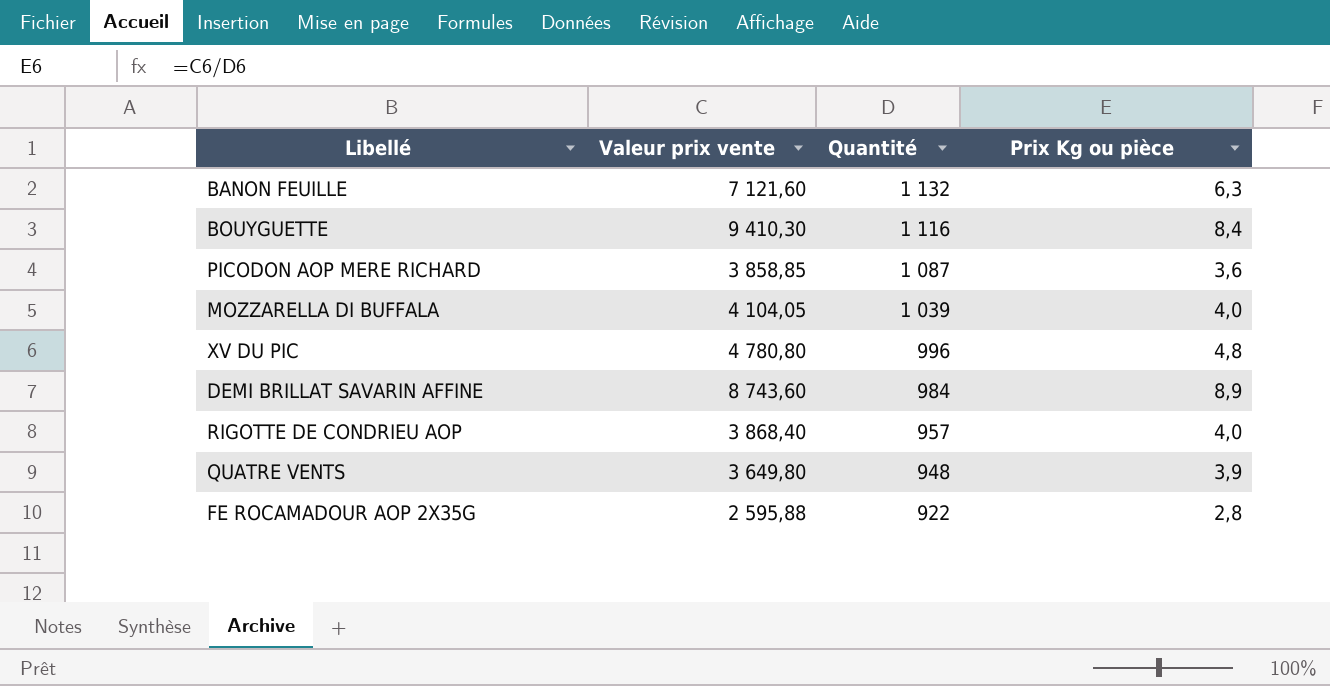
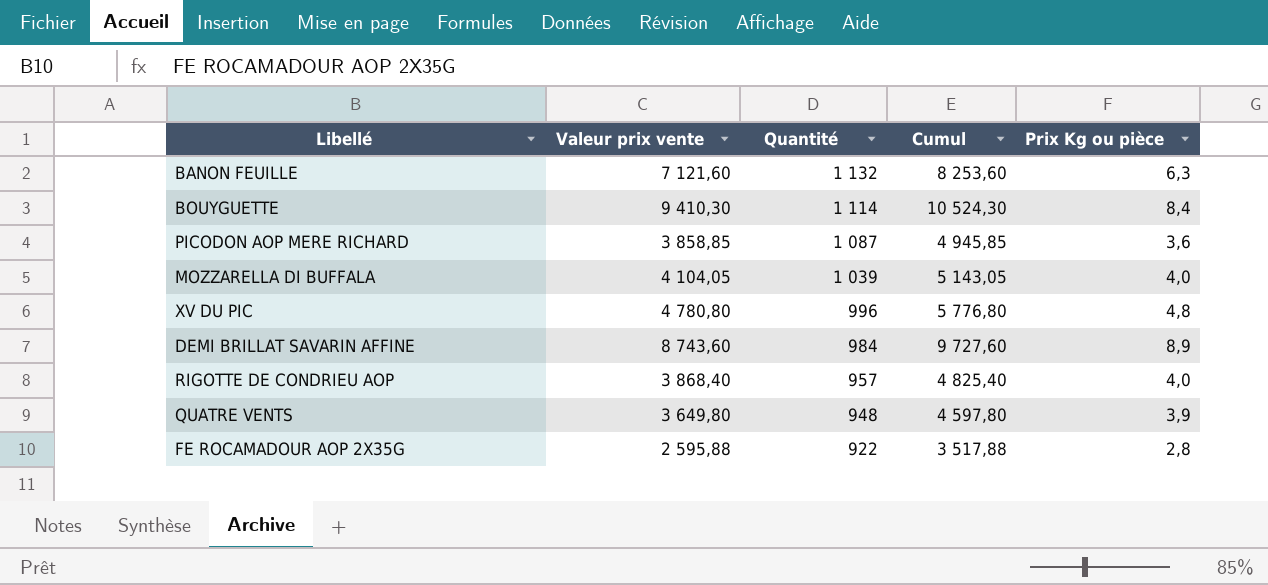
column Cumul | formula: none -> [Valeur prix vente] + [Quantité]
BOUYGUETTE | Quantité: 1 116 -> 1 114

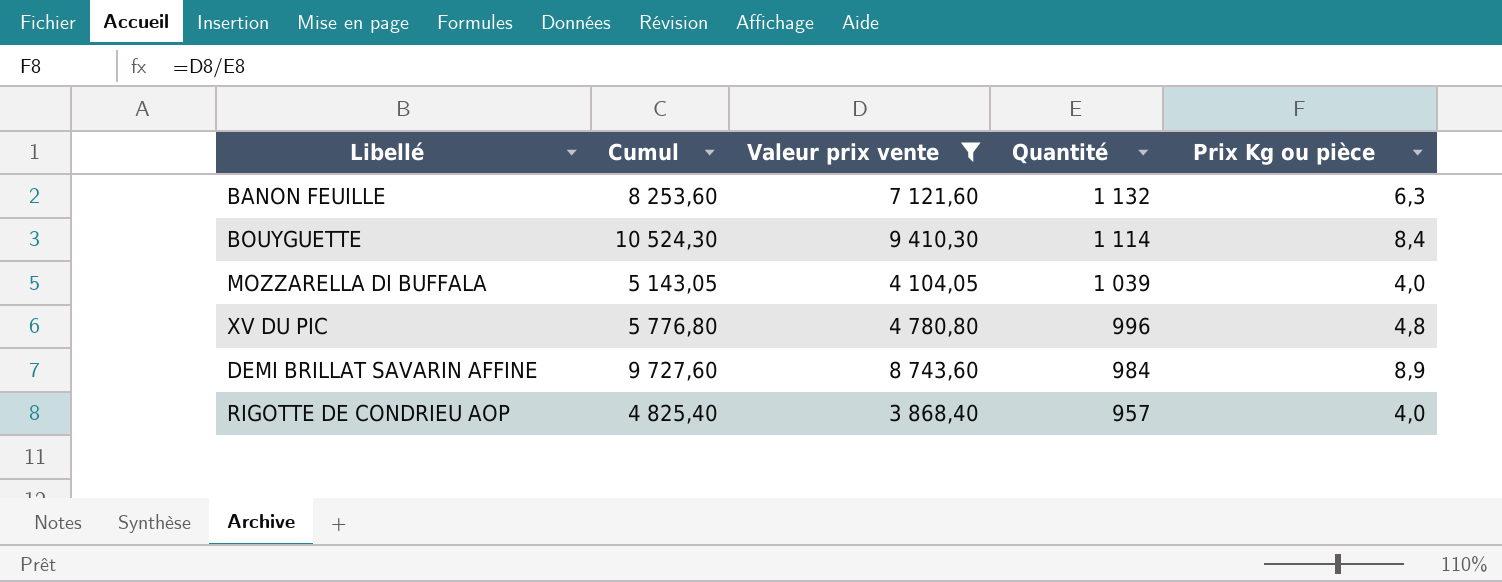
filter: none -> Valeur prix vente >= 3 868,40
column Cumul | position: 4 -> 2

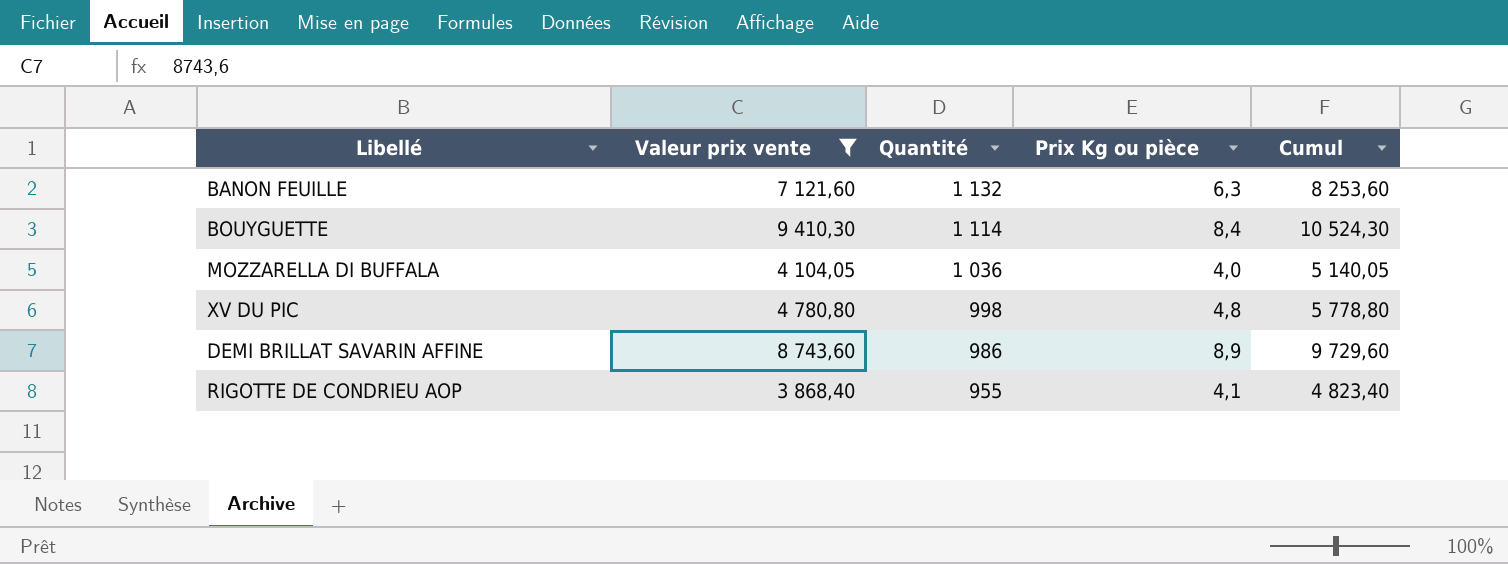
column Cumul | position: 2 -> 5
MOZZARELLA DI BUFFALA | Quantité: 1 039 -> 1 036
MOZZARELLA DI BUFFALA | Cumul: 5 143,05 -> 5 140,05
XV DU PIC | Quantité: 996 -> 998
XV DU PIC | Cumul: 5 776,80 -> 5 778,80
DEMI BRILLAT SAVARIN AFFINE | Quantité: 984 -> 986
DEMI BRILLAT SAVARIN AFFINE | Cumul: 9 727,60 -> 9 729,60
RIGOTTE DE CONDRIEU AOP | Quantité: 957 -> 955
RIGOTTE DE CONDRIEU AOP | Prix Kg ou pièce: 4,0 -> 4,1
RIGOTTE DE CONDRIEU AOP | Cumul: 4 825,40 -> 4 823,40

